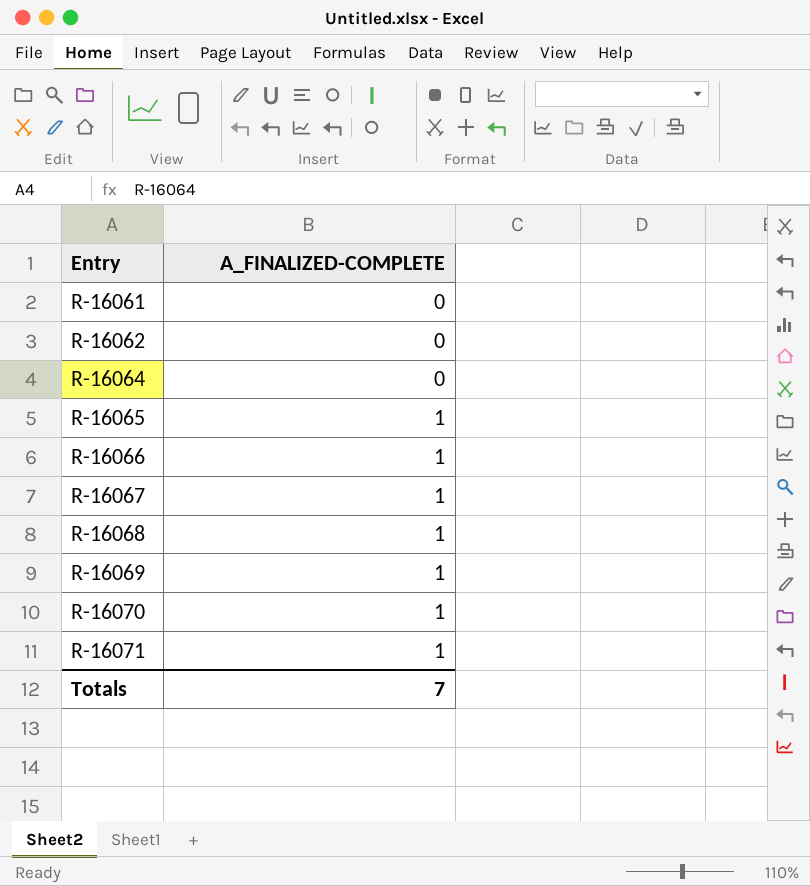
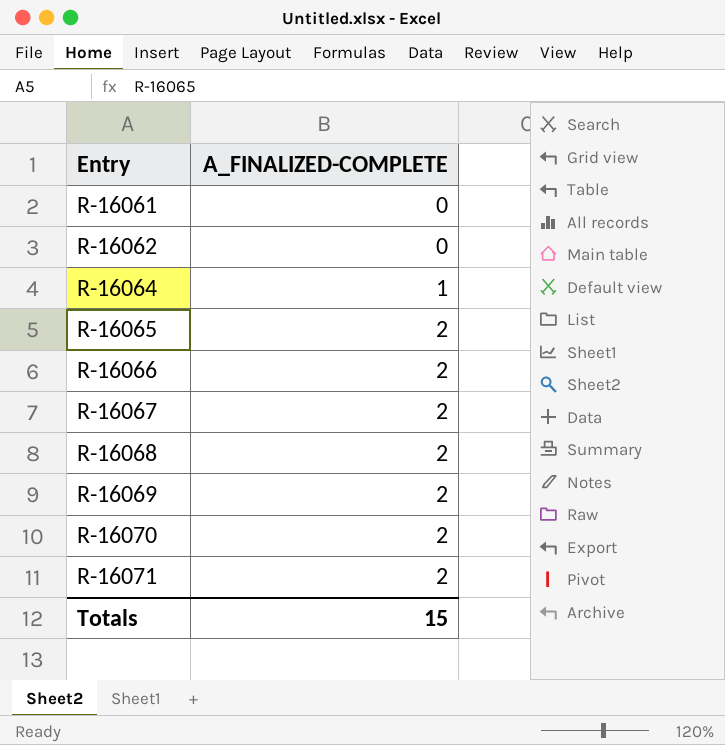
R-16064 | A_FINALIZED-COMPLETE: 0 -> 1
R-16065 | A_FINALIZED-COMPLETE: 1 -> 2
R-16066 | A_FINALIZED-COMPLETE: 1 -> 2
R-16067 | A_FINALIZED-COMPLETE: 1 -> 2
R-16068 | A_FINALIZED-COMPLETE: 1 -> 2
R-16069 | A_FINALIZED-COMPLETE: 1 -> 2
R-16070 | A_FINALIZED-COMPLETE: 1 -> 2
R-16071 | A_FINALIZED-COMPLETE: 1 -> 2
Totals | A_FINALIZED-COMPLETE: 7 -> 15

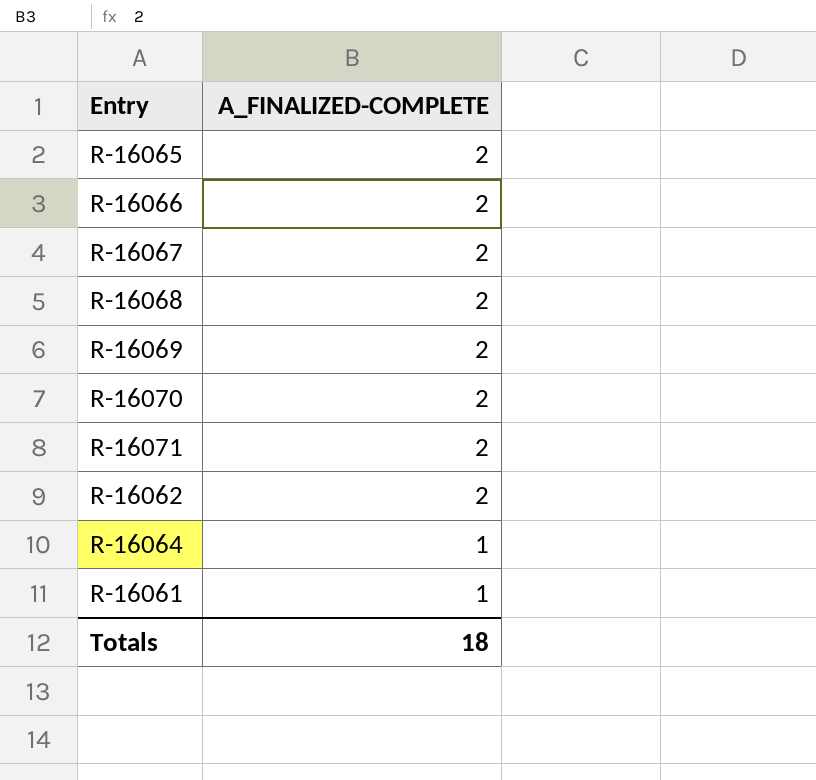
row order: Entry ascending -> A_FINALIZED-COMPLETE descending
R-16062 | A_FINALIZED-COMPLETE: 0 -> 2
R-16061 | A_FINALIZED-COMPLETE: 0 -> 1
Totals | A_FINALIZED-COMPLETE: 15 -> 18

